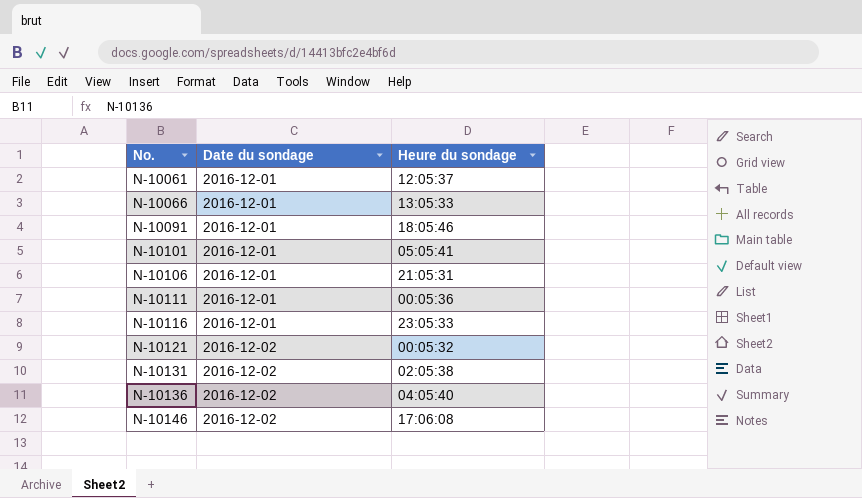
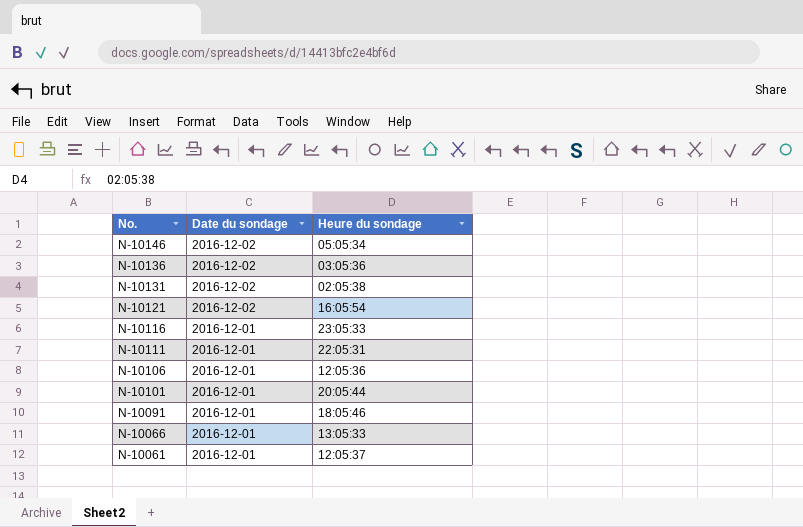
row order: No. ascending -> No. descending
N-10146 | Heure du sondage: 17:06:08 -> 05:05:34
N-10136 | Heure du sondage: 04:05:40 -> 03:05:36
N-10121 | Heure du sondage: 00:05:32 -> 16:05:54
N-10111 | Heure du sondage: 00:05:36 -> 22:05:31
N-10106 | Heure du sondage: 21:05:31 -> 12:05:36
N-10101 | Heure du sondage: 05:05:41 -> 20:05:44

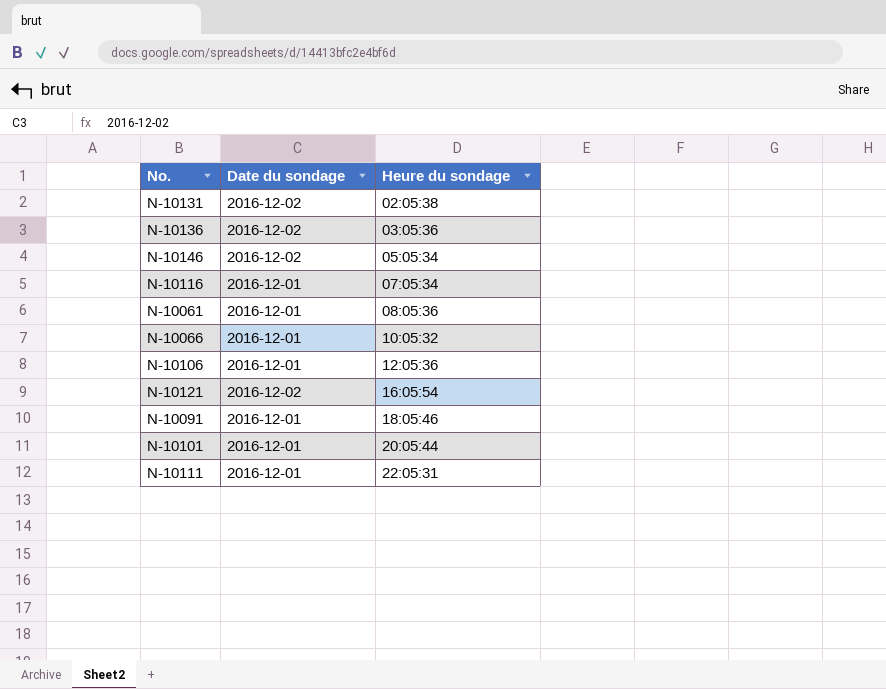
row order: No. descending -> Heure du sondage ascending
N-10116 | Heure du sondage: 23:05:33 -> 07:05:34
N-10061 | Heure du sondage: 12:05:37 -> 08:05:36
N-10066 | Heure du sondage: 13:05:33 -> 10:05:32

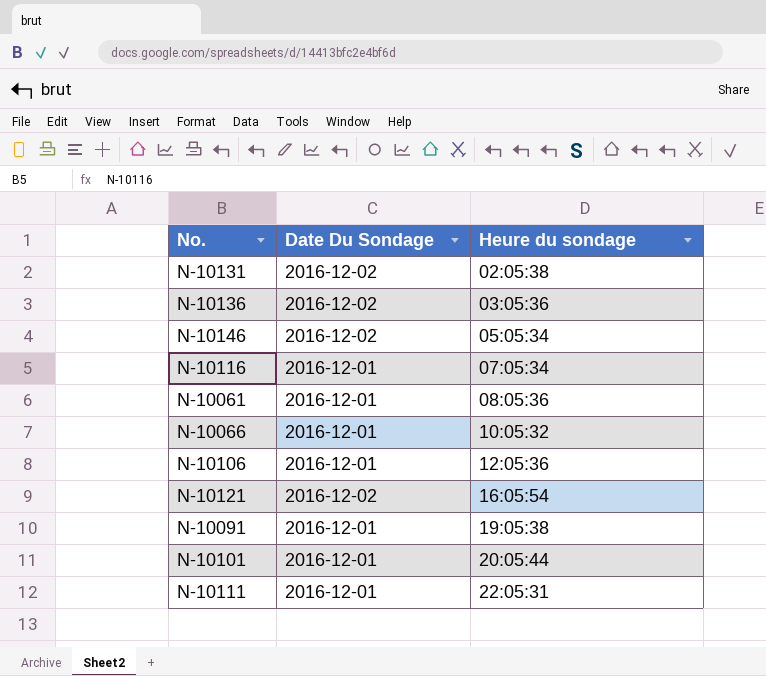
column name: Date du sondage -> Date Du Sondage
N-10091 | Heure du sondage: 18:05:46 -> 19:05:38

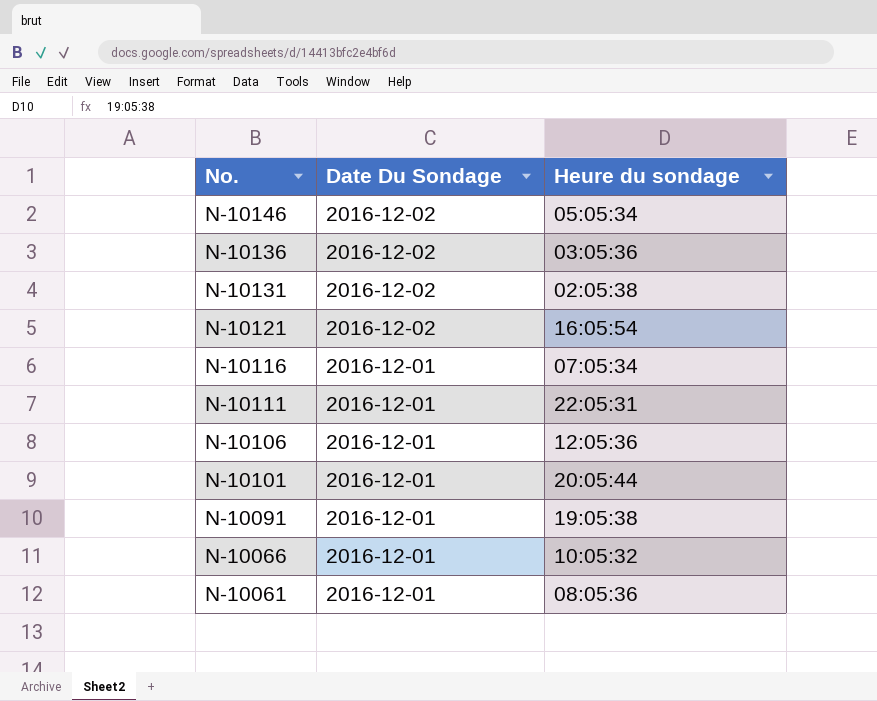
row order: Heure du sondage ascending -> No. descending

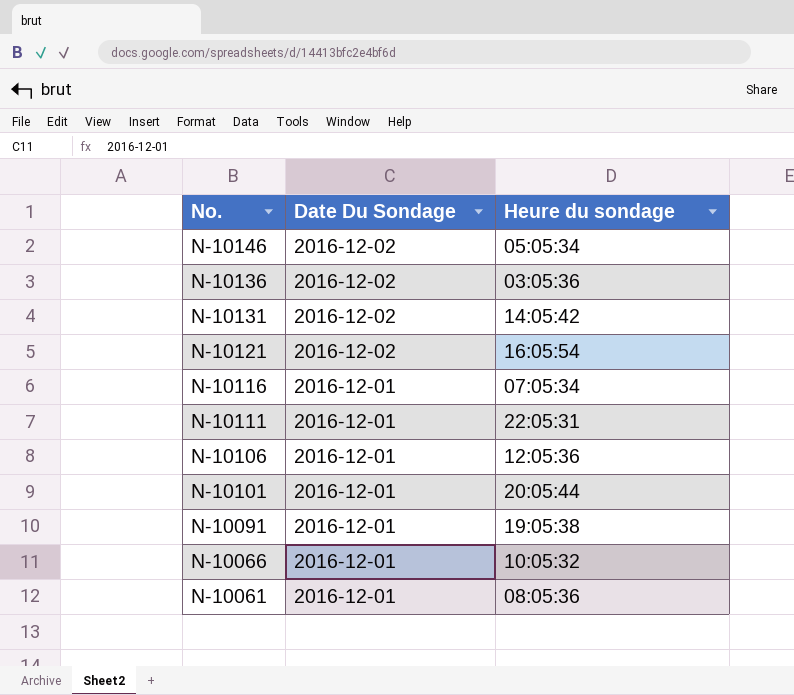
N-10131 | Heure du sondage: 02:05:38 -> 14:05:42

